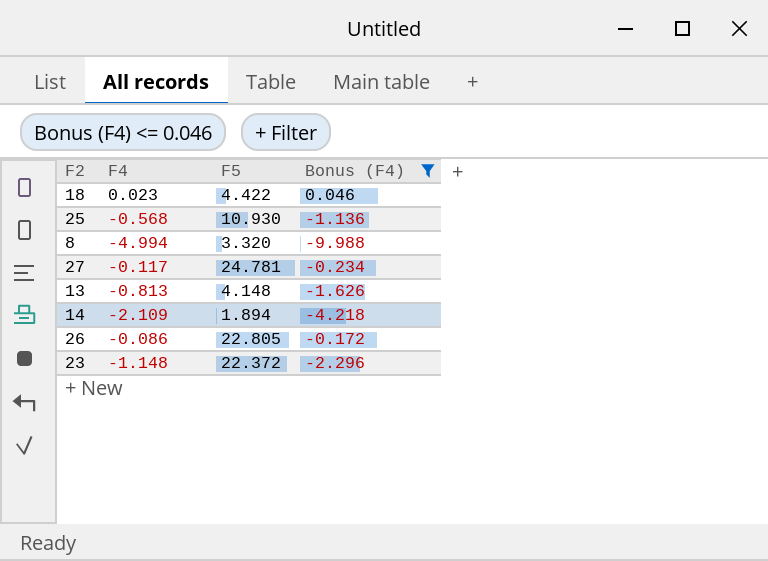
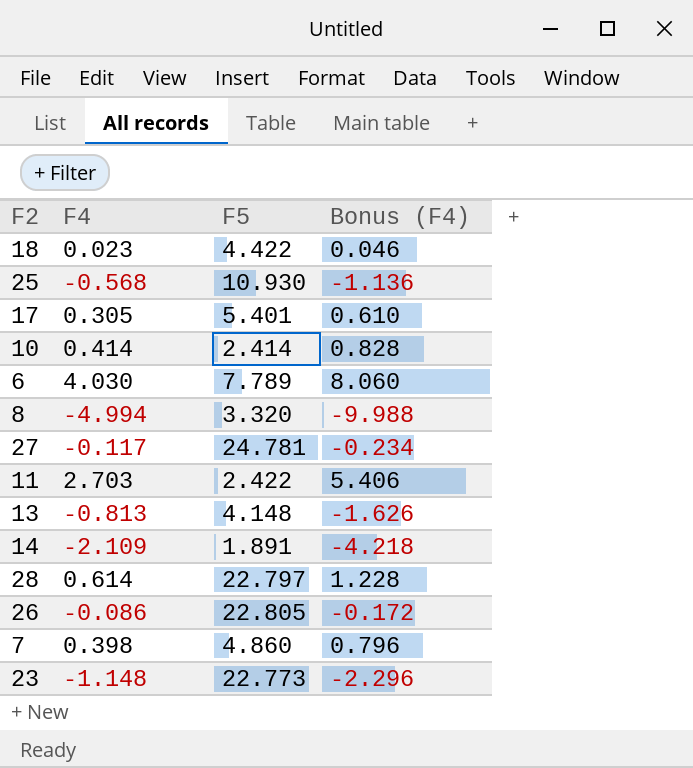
filter: Bonus (F4) <= 0.046 -> none
14 | F5: 1.894 -> 1.891
23 | F5: 22.372 -> 22.773

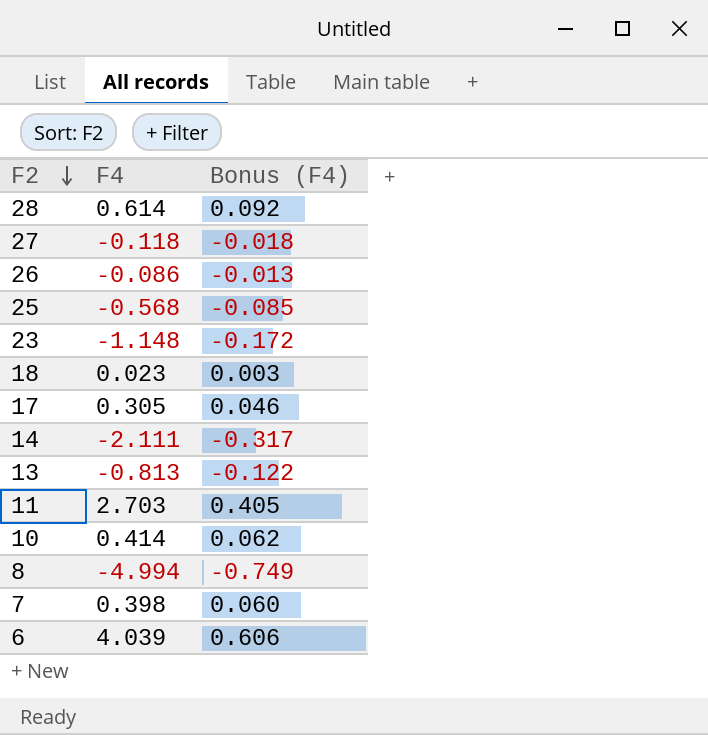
row order: none -> F2 descending
column F5 | position: 3 -> none
column Bonus (F4) | formula: [F4] * 2 -> [F4] * 0.15
27 | F4: -0.117 -> -0.118
14 | F4: -2.109 -> -2.111
6 | F4: 4.030 -> 4.039

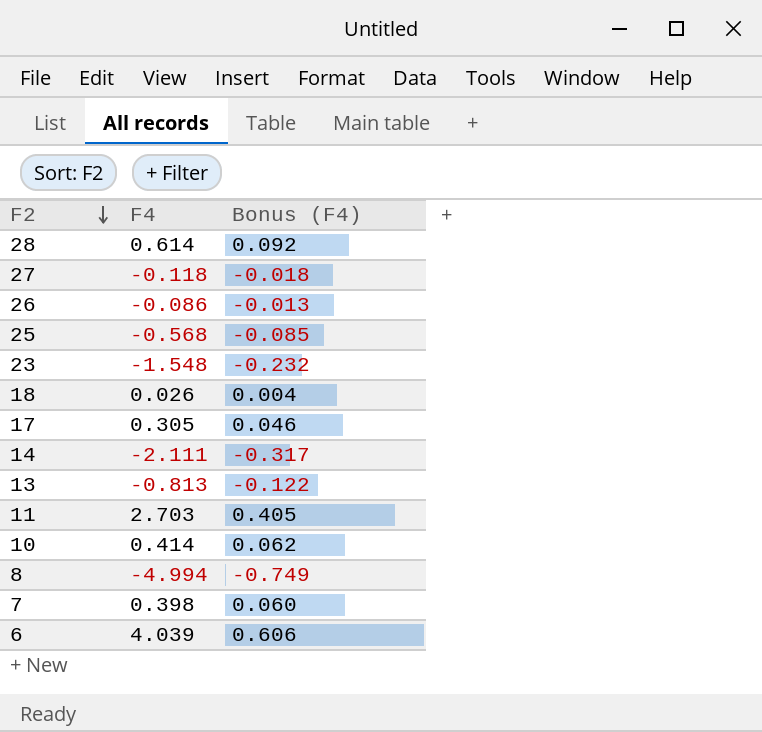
23 | F4: -1.148 -> -1.548
23 | Bonus (F4): -0.172 -> -0.232
18 | F4: 0.023 -> 0.026
18 | Bonus (F4): 0.003 -> 0.004

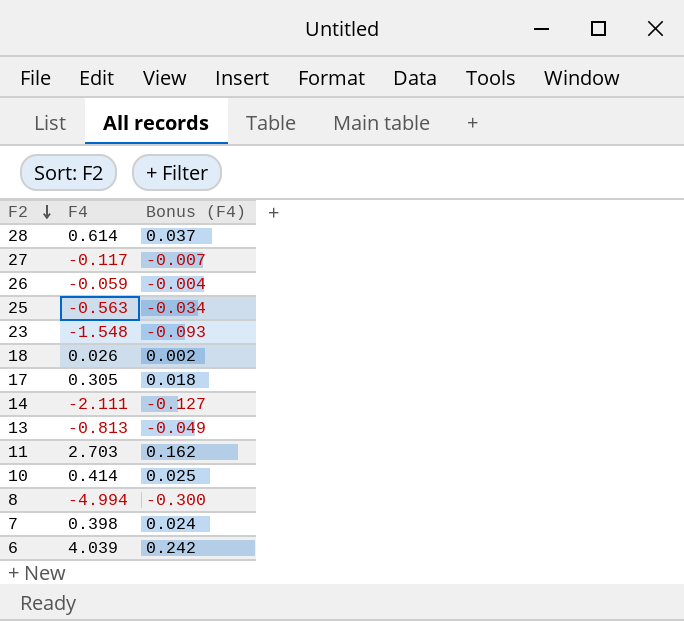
column Bonus (F4) | formula: [F4] * 0.15 -> [F4] * 0.06
27 | F4: -0.118 -> -0.117
26 | F4: -0.086 -> -0.059
25 | F4: -0.568 -> -0.563

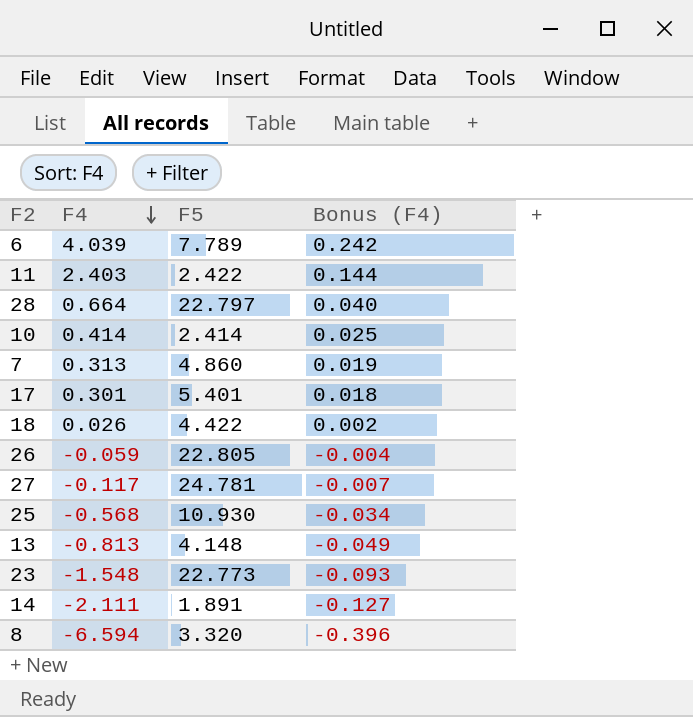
row order: F2 descending -> F4 descending
column F5 | position: none -> 3
11 | F4: 2.703 -> 2.403
11 | Bonus (F4): 0.162 -> 0.144
28 | F4: 0.614 -> 0.664
28 | Bonus (F4): 0.037 -> 0.040
7 | F4: 0.398 -> 0.313
7 | Bonus (F4): 0.024 -> 0.019
17 | F4: 0.305 -> 0.301
25 | F4: -0.563 -> -0.568
8 | F4: -4.994 -> -6.594
8 | Bonus (F4): -0.300 -> -0.396

